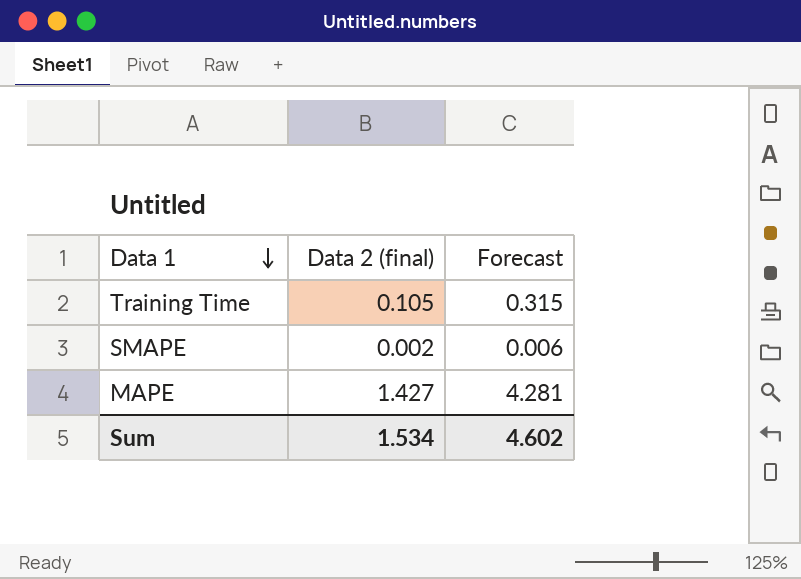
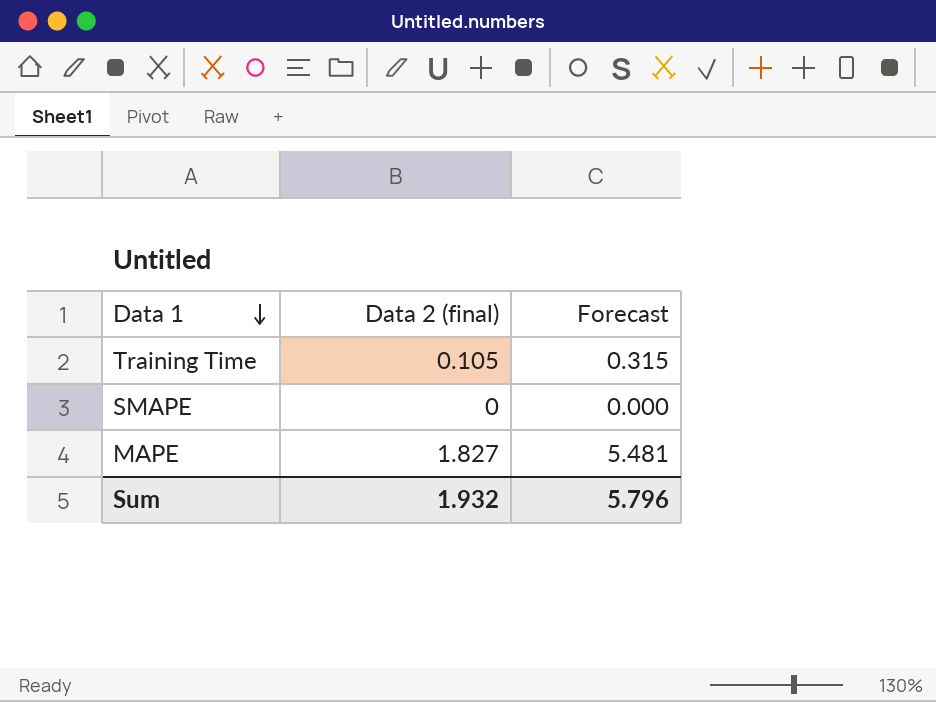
SMAPE | Data 2 (final): 0.002 -> 0
SMAPE | Forecast: 0.006 -> 0.000
MAPE | Data 2 (final): 1.427 -> 1.827
MAPE | Forecast: 4.281 -> 5.481
Sum | Data 2 (final): 1.534 -> 1.932
Sum | Forecast: 4.602 -> 5.796

